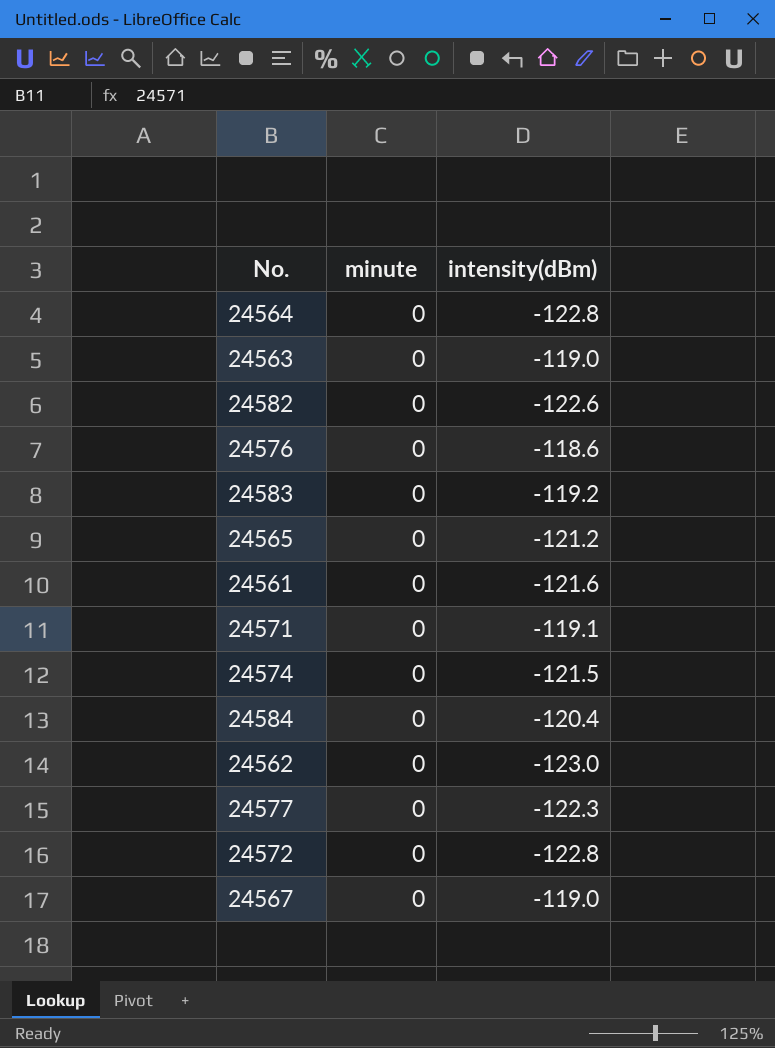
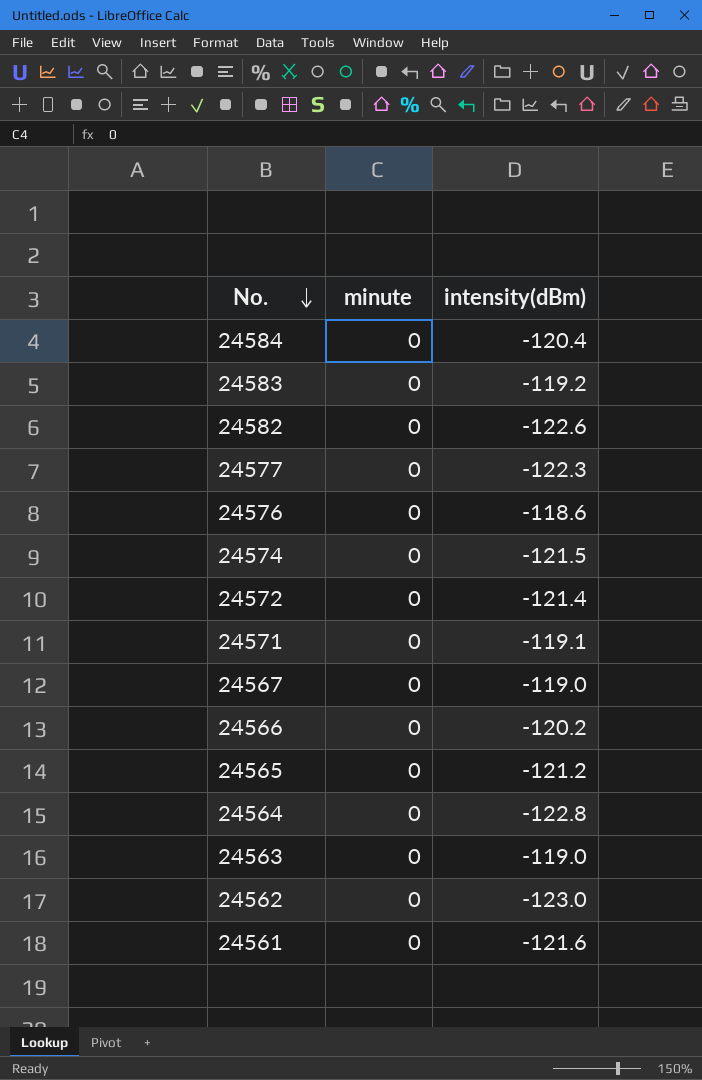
row order: none -> No. descending
24572 | intensity(dBm): -122.8 -> -121.4
row 24566: none -> 0 | -120.2

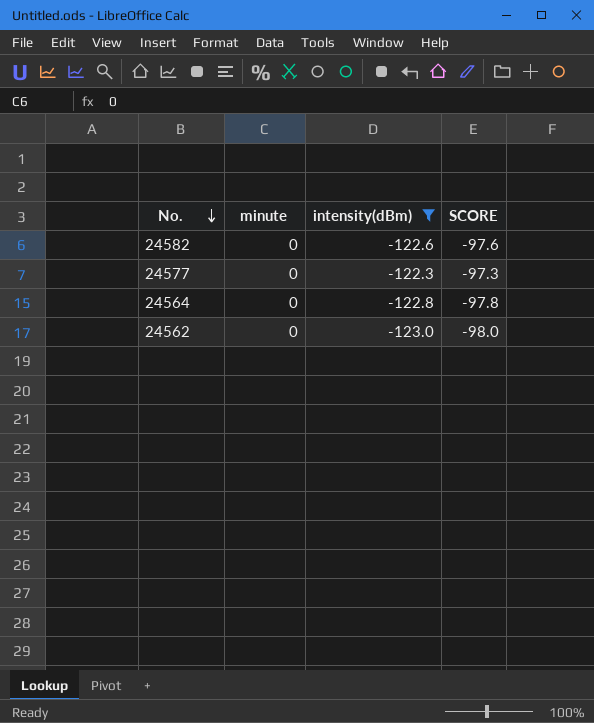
filter: none -> intensity(dBm) <= -122.3
column SCORE | formula: none -> [intensity(dBm)] + 25

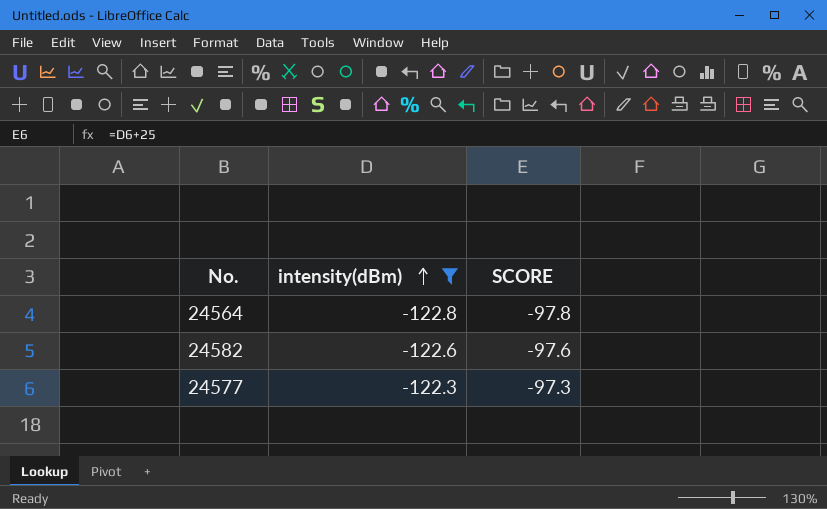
row order: No. descending -> intensity(dBm) ascending
column minute | position: 2 -> none
row 24562: 0 | -123.0 | -98.0 -> none

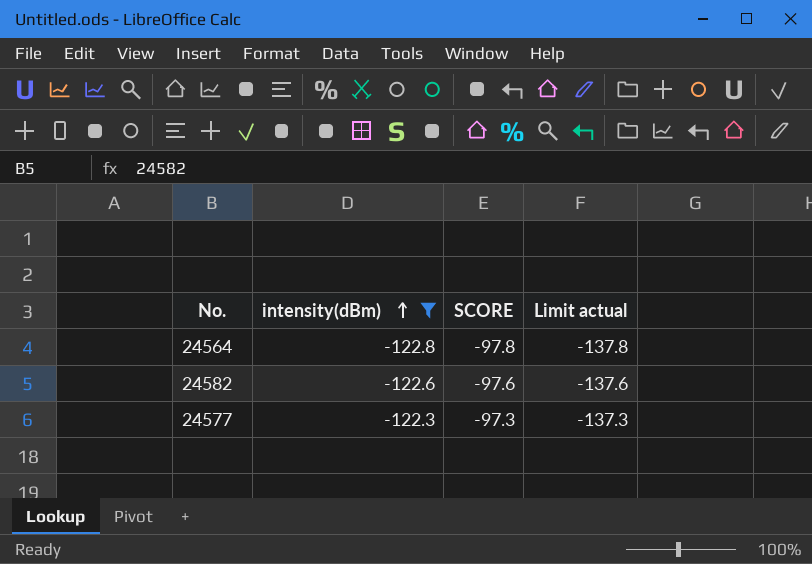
column Limit actual | formula: none -> [intensity(dBm)] - 15

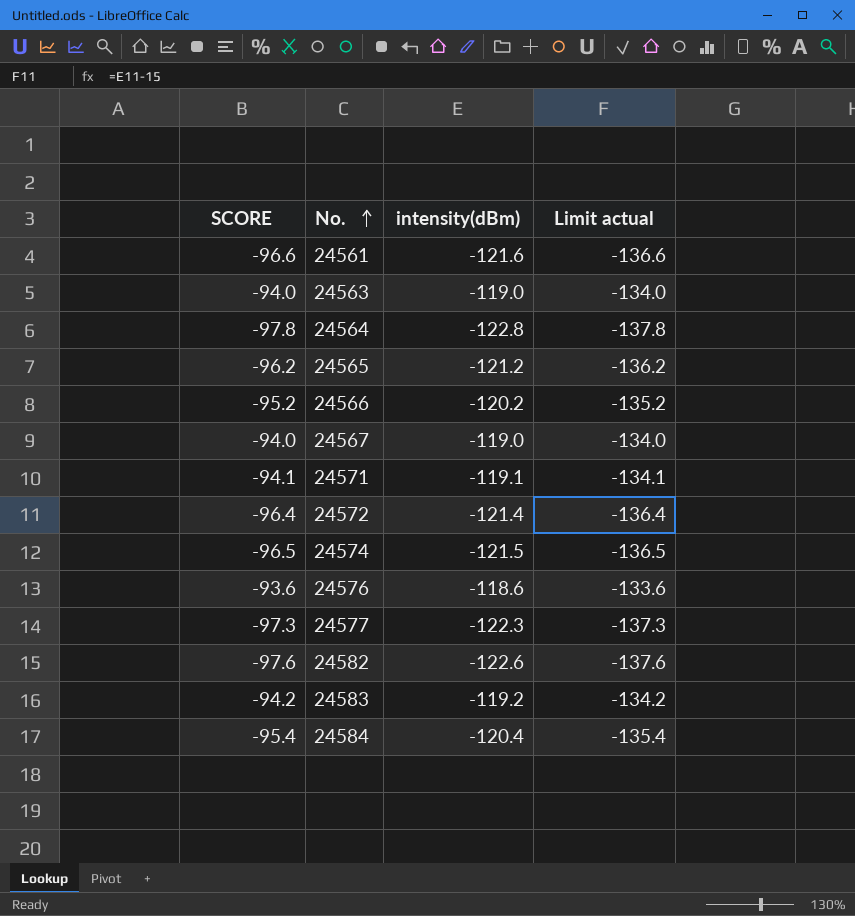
filter: intensity(dBm) <= -122.3 -> none
row order: intensity(dBm) ascending -> No. ascending
column SCORE | position: 3 -> 1

